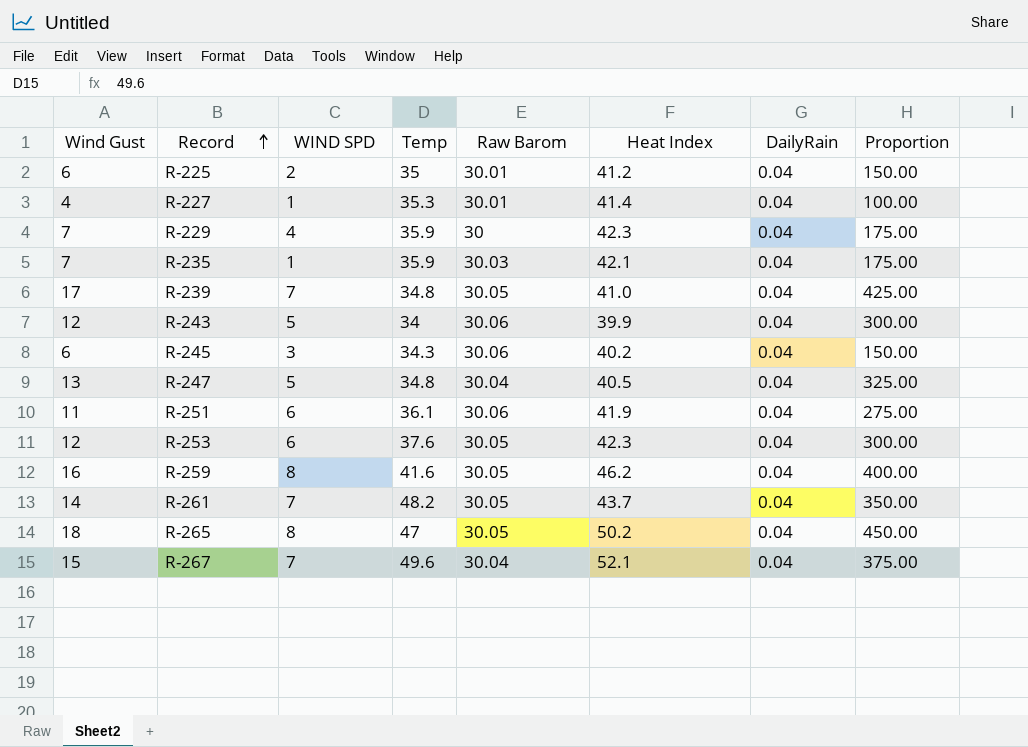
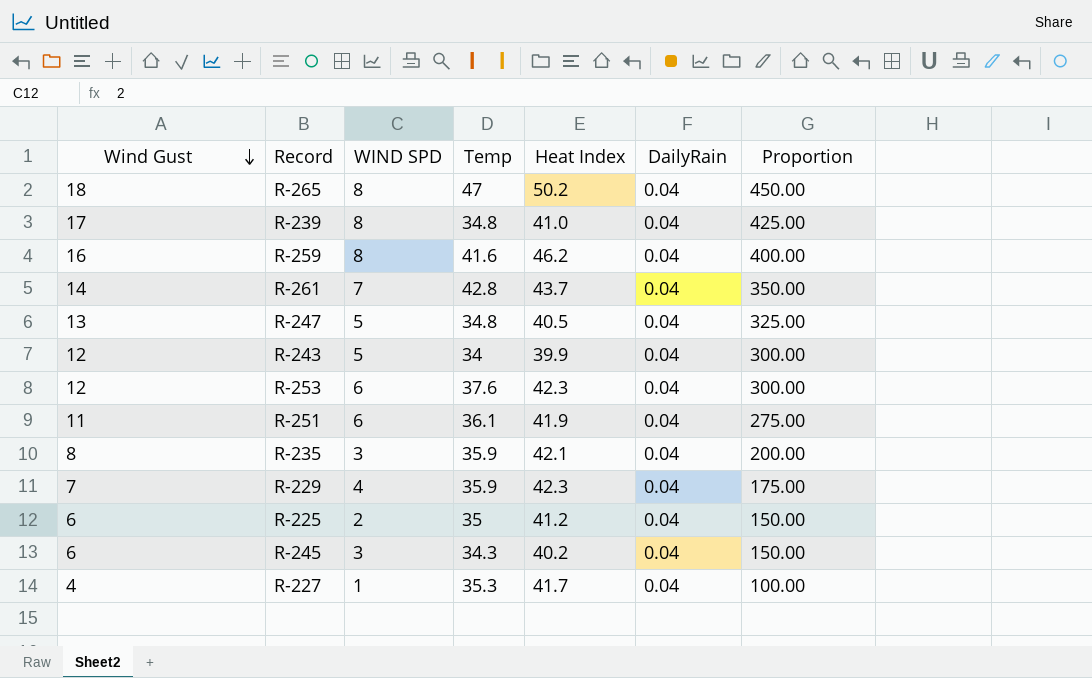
row order: Record ascending -> Wind Gust descending
column Raw Barom | position: 5 -> none
row R-267: 15 | 7 | 49.6 | 30.04 | 52.1 | 0.04 | 375.00 -> none
R-239 | WIND SPD: 7 -> 8
R-261 | Temp: 48.2 -> 42.8
R-235 | Wind Gust: 7 -> 8
R-235 | WIND SPD: 1 -> 3
R-235 | Proportion: 175.00 -> 200.00
R-227 | Heat Index: 41.4 -> 41.7

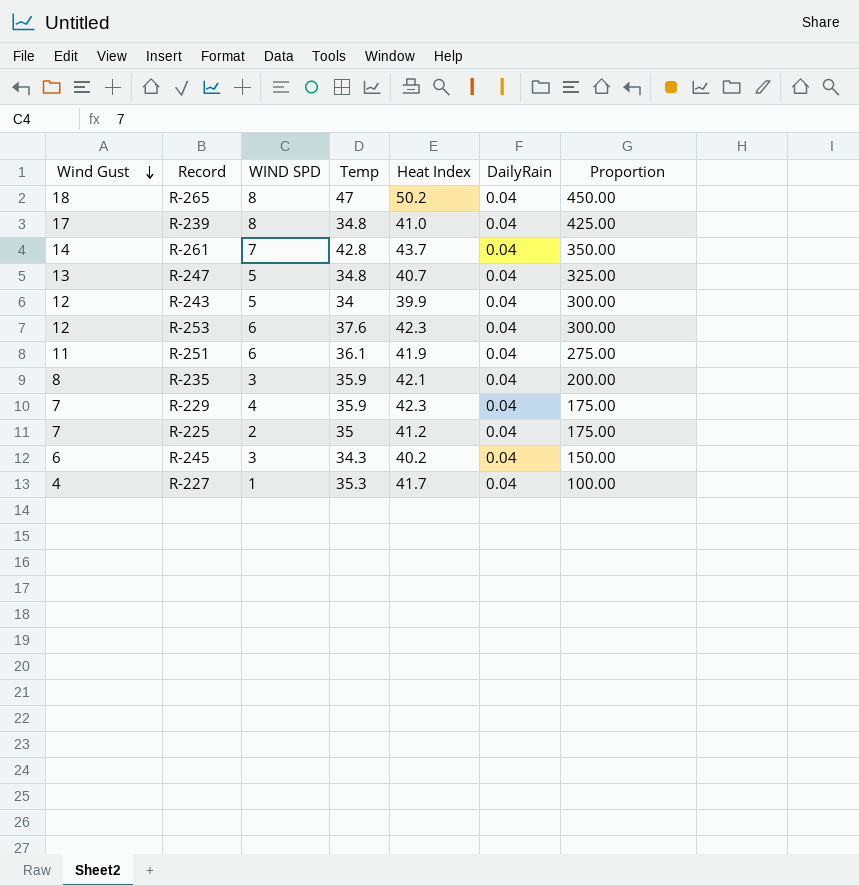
row R-259: 16 | 8 | 41.6 | 46.2 | 0.04 | 400.00 -> none
R-247 | Heat Index: 40.5 -> 40.7
R-225 | Wind Gust: 6 -> 7
R-225 | Proportion: 150.00 -> 175.00

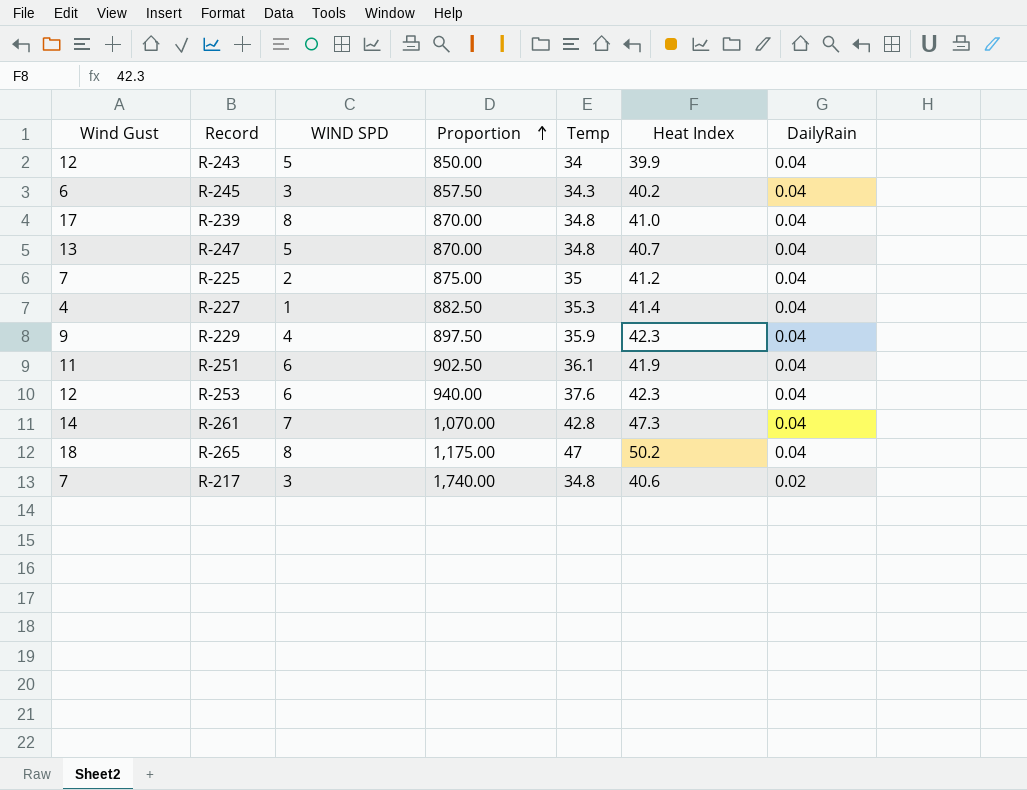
row order: Wind Gust descending -> Proportion ascending
column Proportion | formula: [Wind Gust] / [DailyRain] -> [Temp] / [DailyRain]
column Proportion | position: 7 -> 4
row R-235: 8 | 3 | 35.9 | 42.1 | 0.04 | 200.00 -> none
R-227 | Heat Index: 41.7 -> 41.4
R-229 | Wind Gust: 7 -> 9
R-261 | Heat Index: 43.7 -> 47.3
row R-217: none -> 7 | 3 | 1,740.00 | 34.8 | 40.6 | 0.02

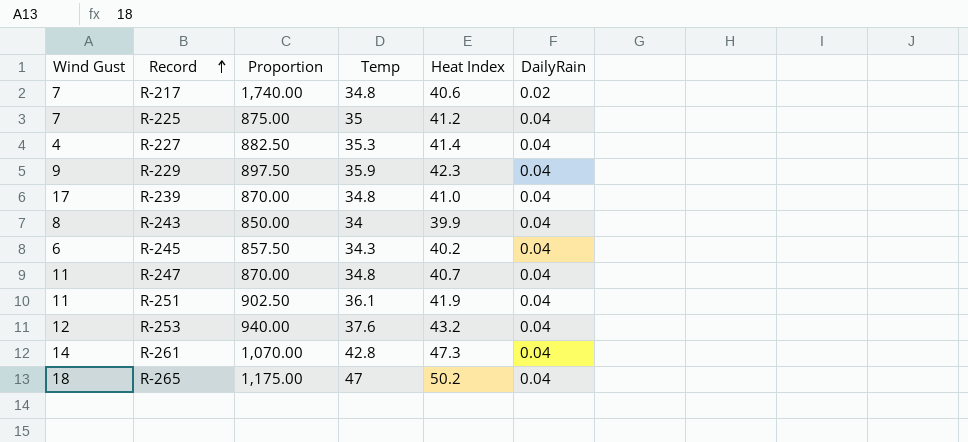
row order: Proportion ascending -> Record ascending
column WIND SPD | position: 3 -> none
R-243 | Wind Gust: 12 -> 8
R-247 | Wind Gust: 13 -> 11
R-253 | Heat Index: 42.3 -> 43.2

